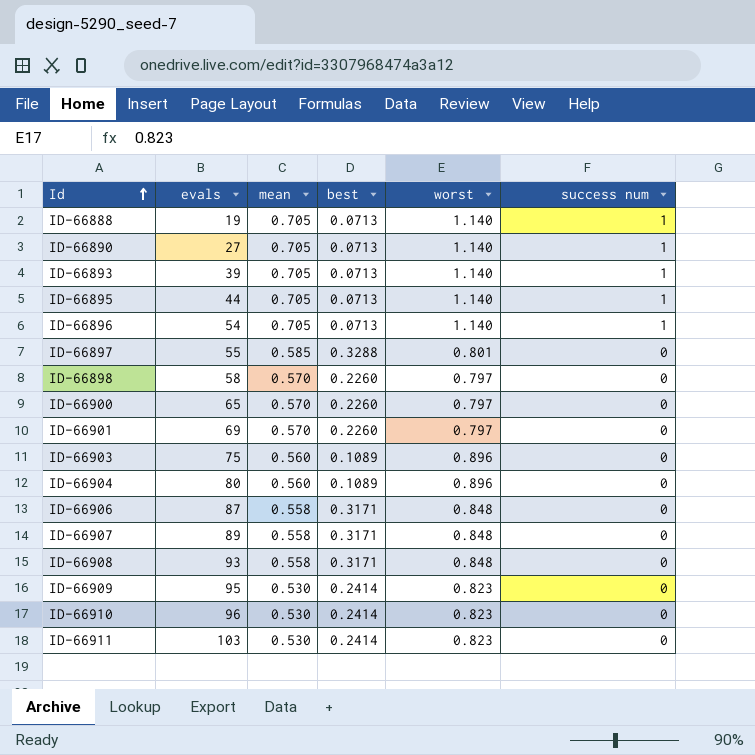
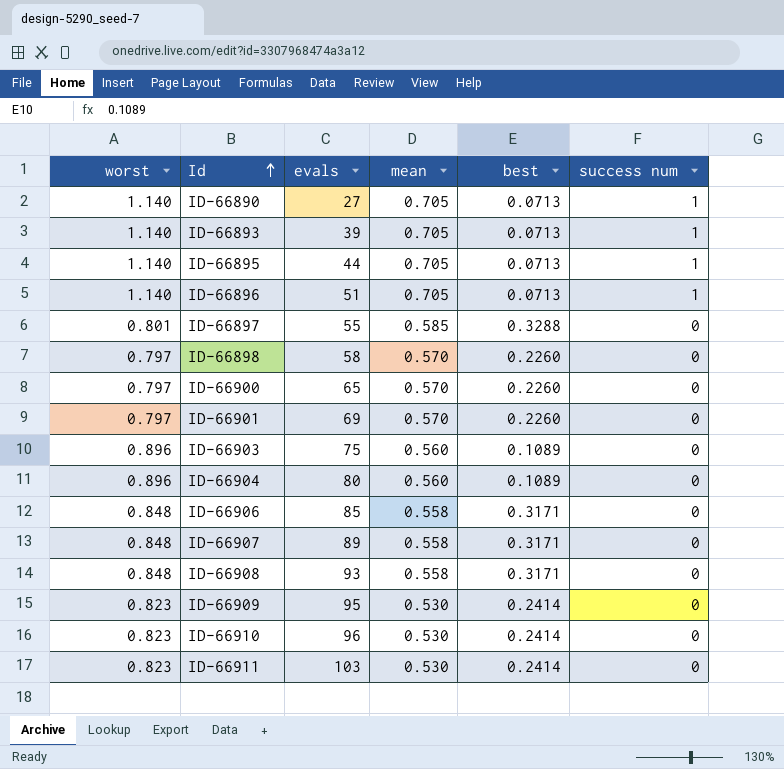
column worst | position: 5 -> 1
row ID-66888: 19 | 0.705 | 0.0713 | 1.140 | 1 -> none
ID-66896 | evals: 54 -> 51
ID-66906 | evals: 87 -> 85

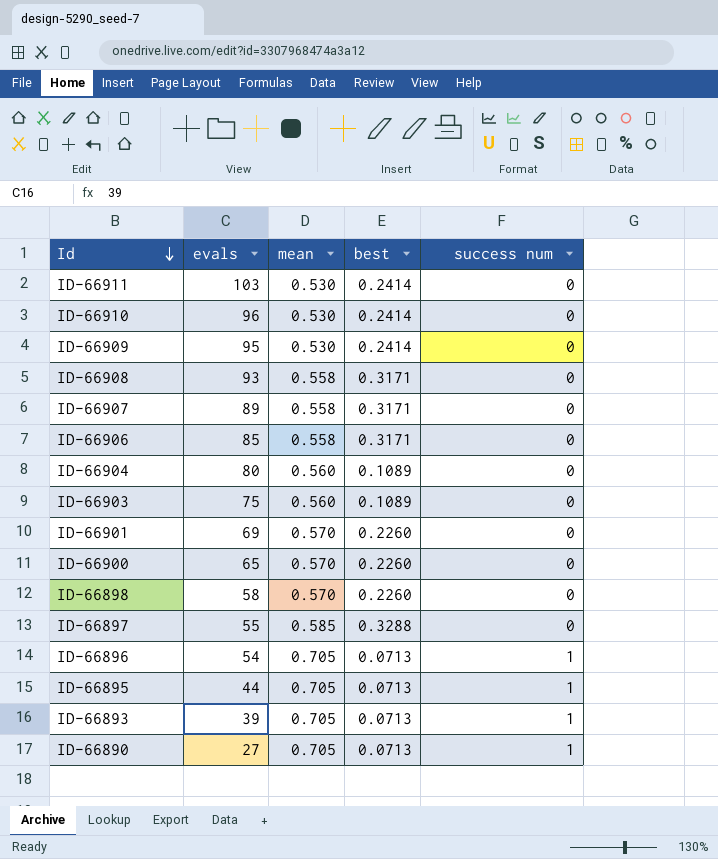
row order: Id ascending -> Id descending
column worst | position: 1 -> none
ID-66896 | evals: 51 -> 54

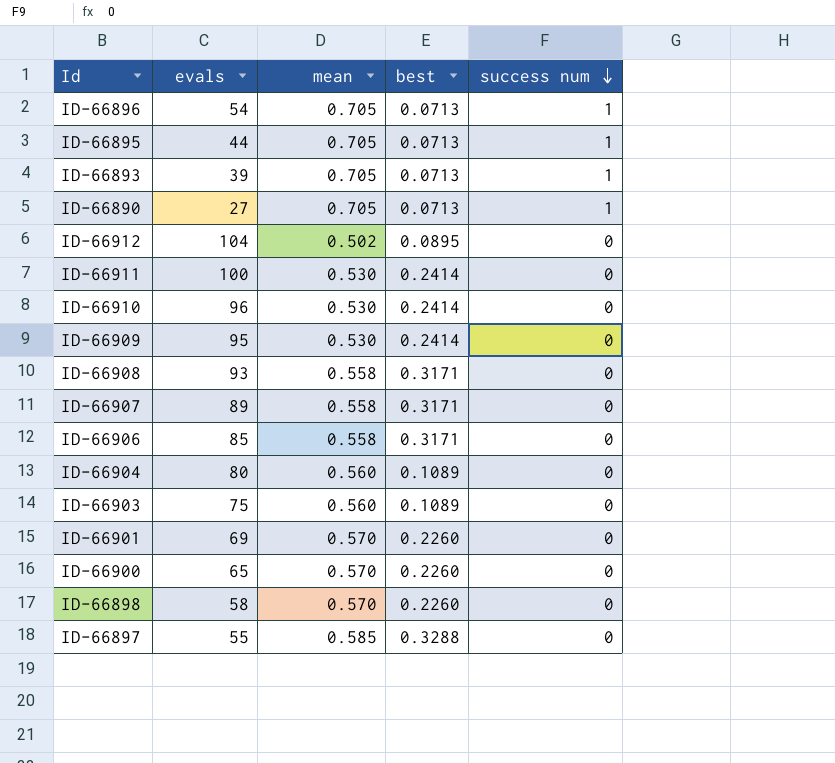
row order: Id descending -> success num descending
row ID-66912: none -> 104 | 0.502 | 0.0895 | 0
ID-66911 | evals: 103 -> 100

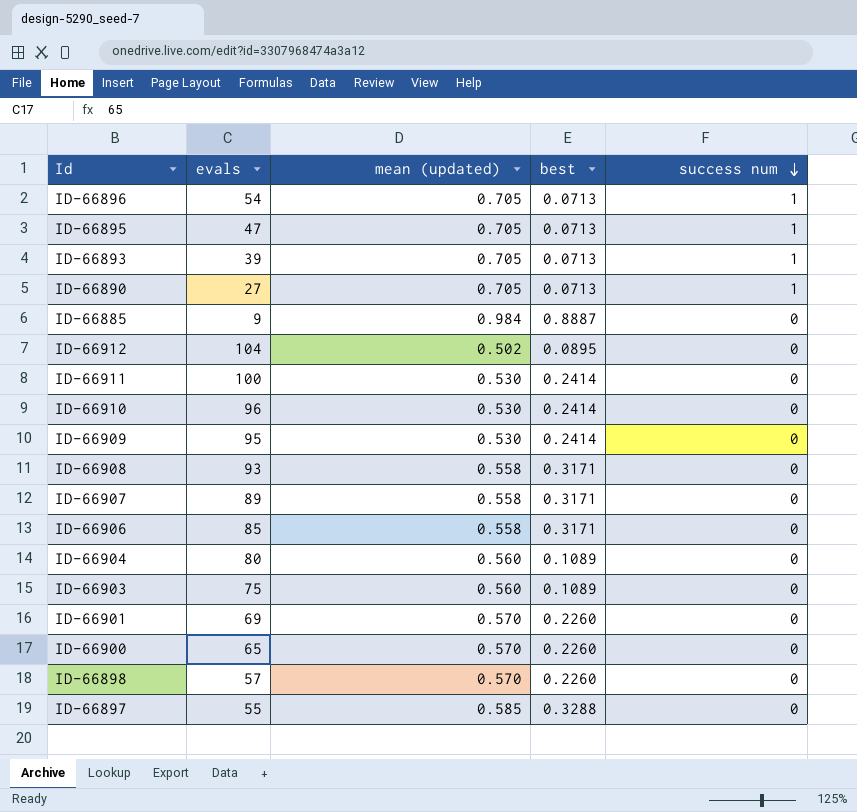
column name: mean -> mean (updated)
ID-66895 | evals: 44 -> 47
row ID-66885: none -> 9 | 0.984 | 0.8887 | 0
ID-66898 | evals: 58 -> 57

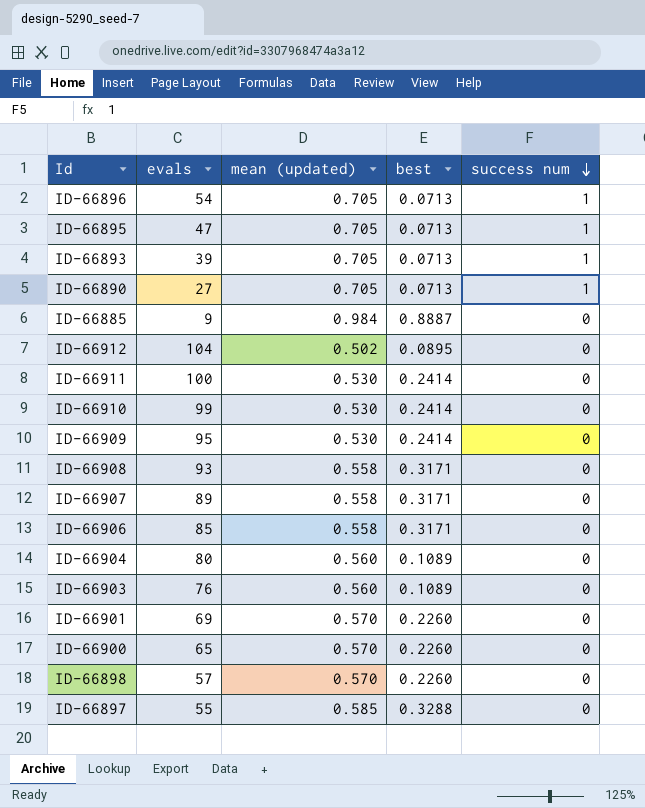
ID-66910 | evals: 96 -> 99
ID-66903 | evals: 75 -> 76

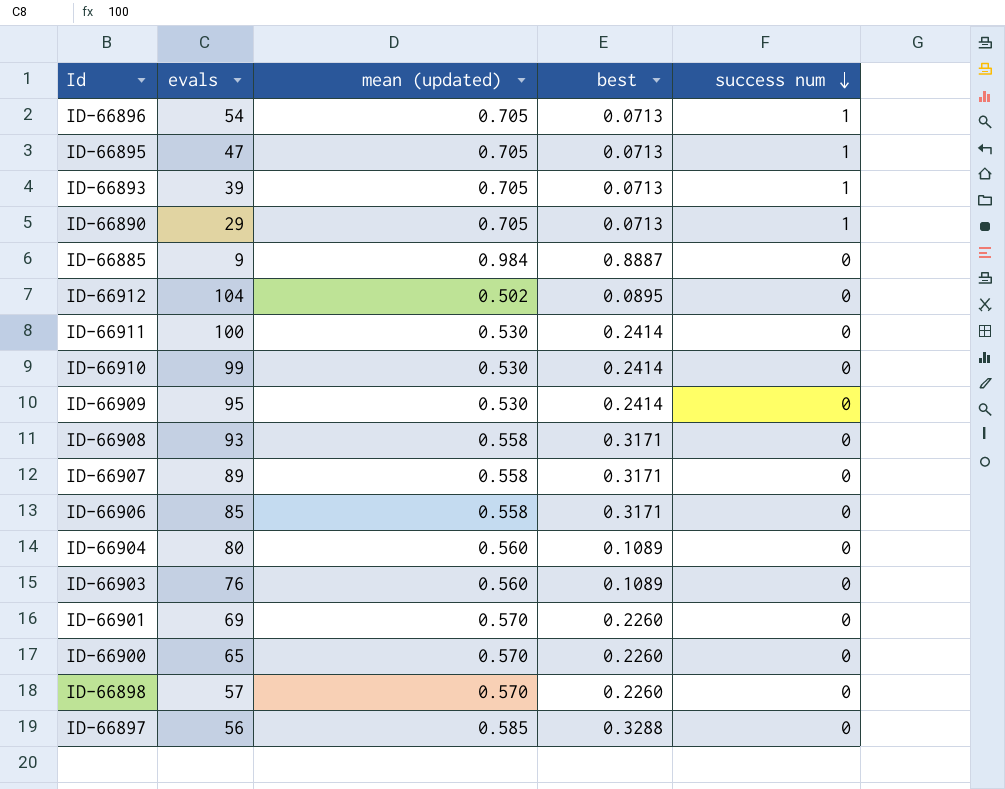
ID-66890 | evals: 27 -> 29
ID-66897 | evals: 55 -> 56

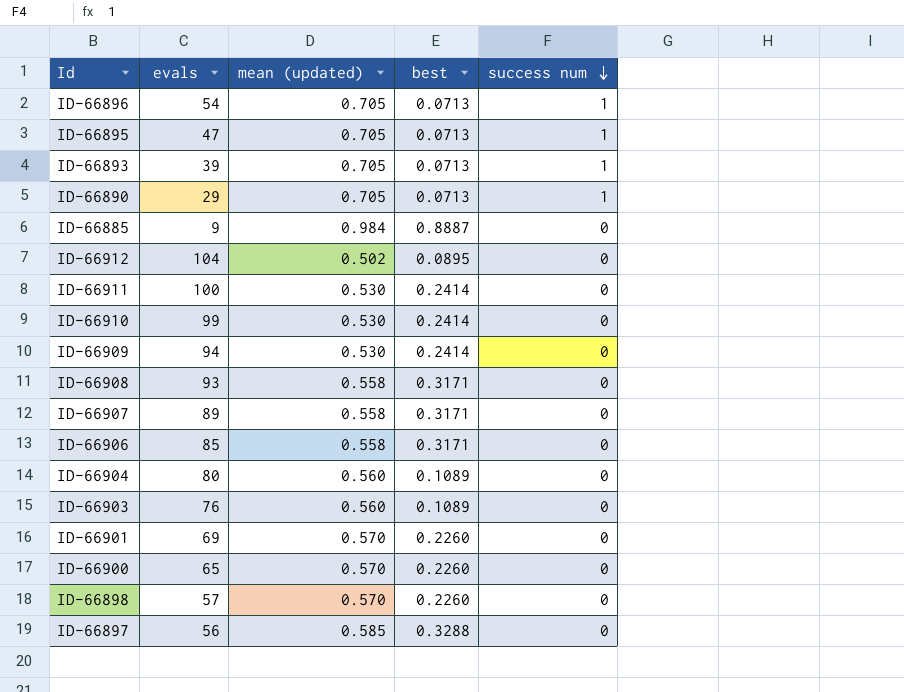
ID-66909 | evals: 95 -> 94

